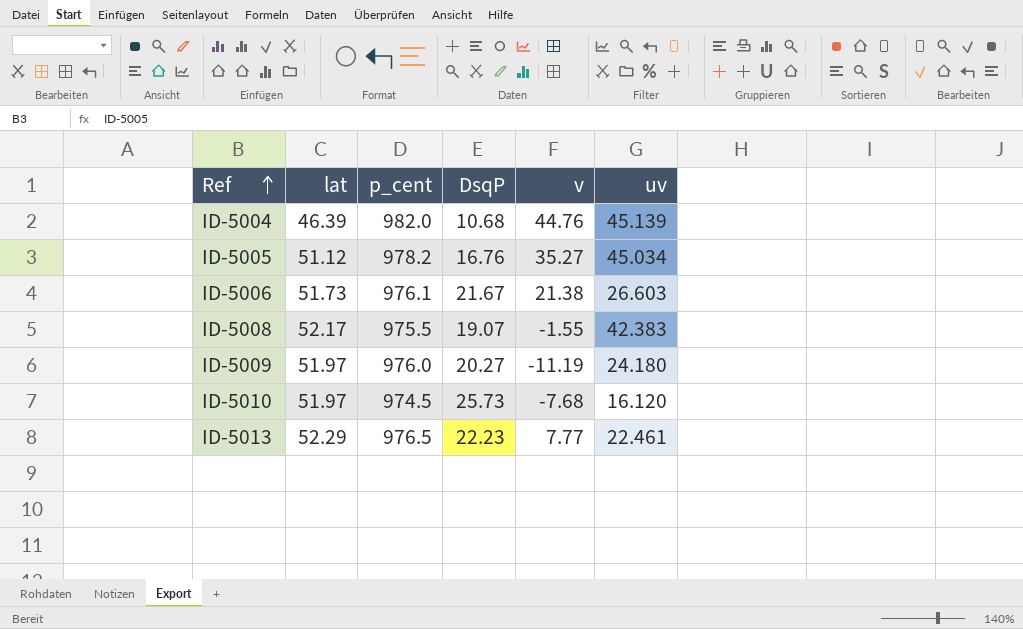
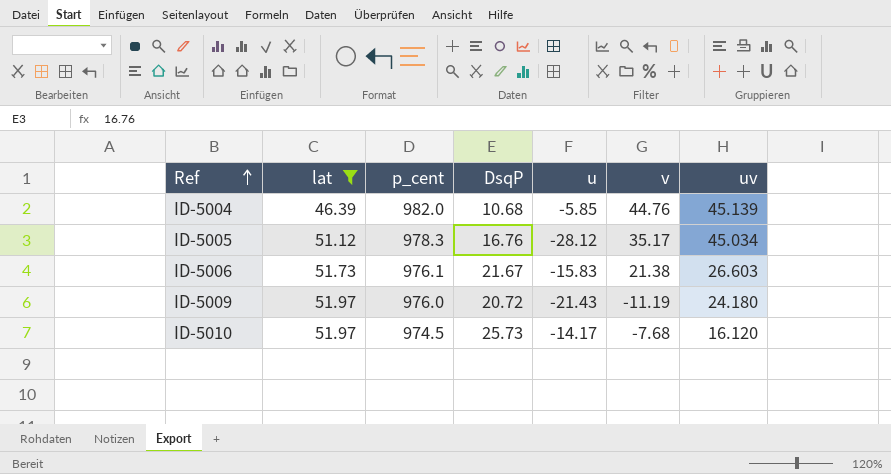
filter: none -> lat <= 51.97
column u | position: none -> 5
ID-5005 | p_cent: 978.2 -> 978.3
ID-5005 | v: 35.27 -> 35.17
ID-5009 | DsqP: 20.27 -> 20.72

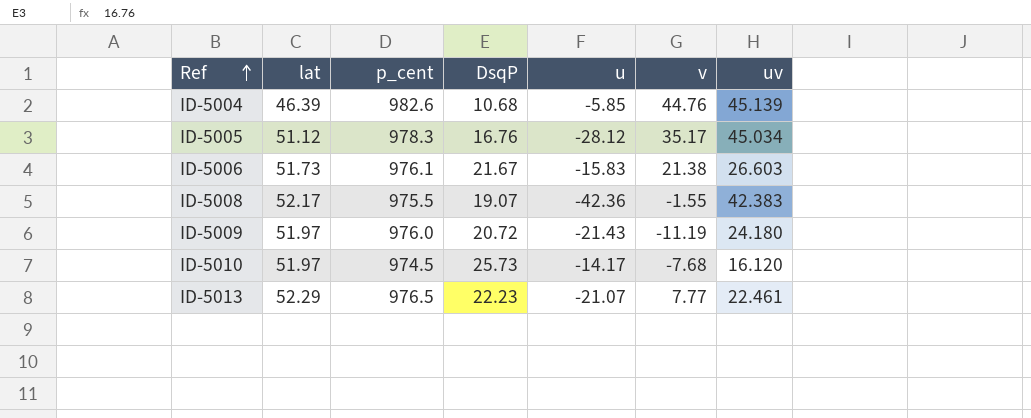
filter: lat <= 51.97 -> none
ID-5004 | p_cent: 982.0 -> 982.6

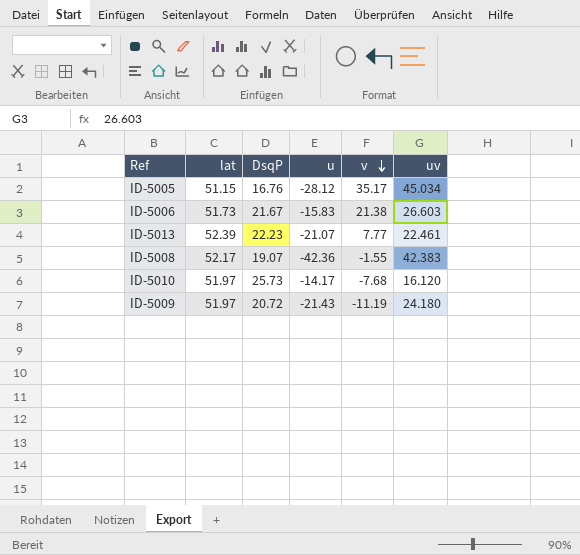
row order: Ref ascending -> v descending
column p_cent | position: 3 -> none
row ID-5004: 46.39 | 982.6 | 10.68 | -5.85 | 44.76 | 45.139 -> none
ID-5005 | lat: 51.12 -> 51.15
ID-5013 | lat: 52.29 -> 52.39

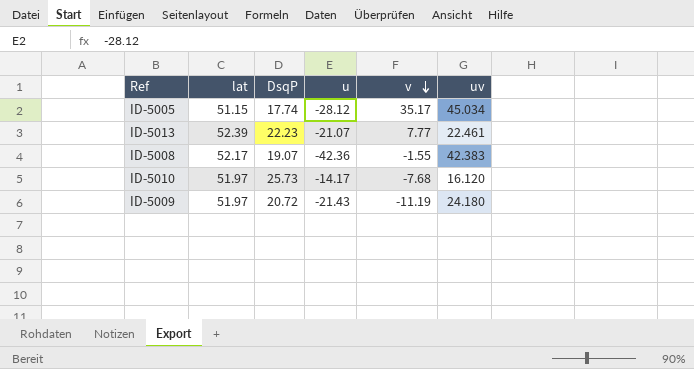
row ID-5006: 51.73 | 21.67 | -15.83 | 21.38 | 26.603 -> none
ID-5005 | DsqP: 16.76 -> 17.74

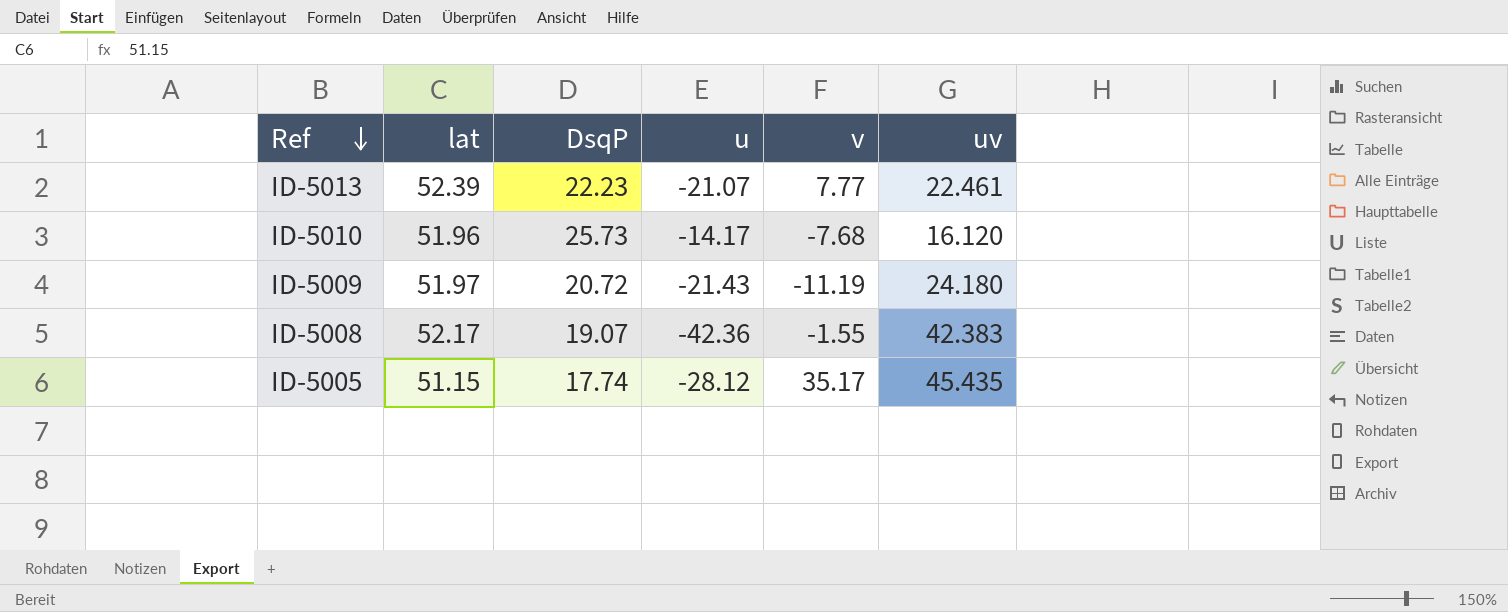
row order: v descending -> Ref descending
ID-5010 | lat: 51.97 -> 51.96
ID-5005 | uv: 45.034 -> 45.435

